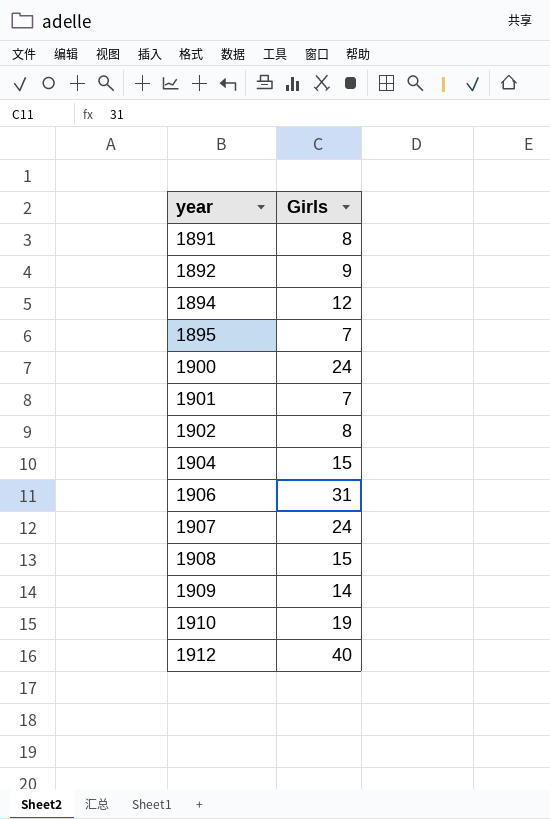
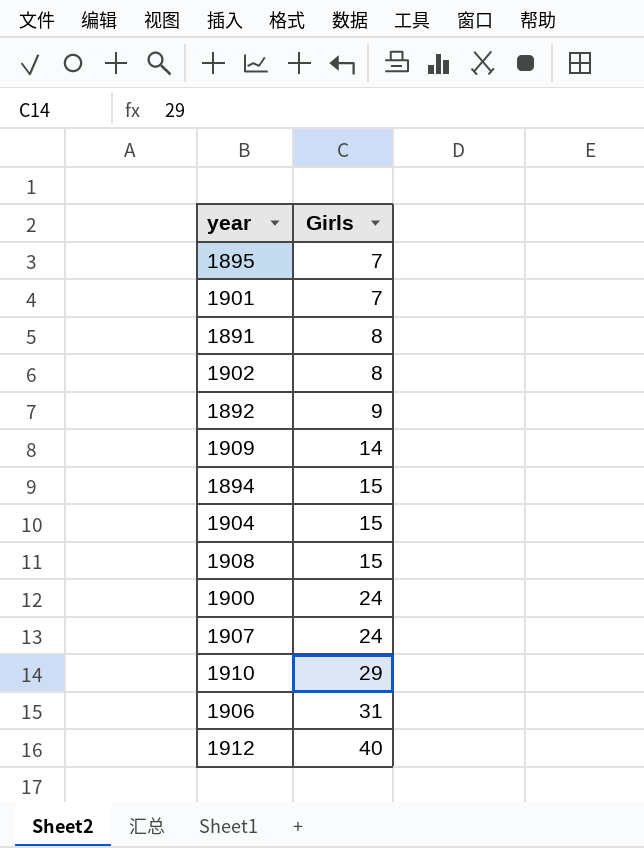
row order: year ascending -> Girls ascending
1894 | Girls: 12 -> 15
1910 | Girls: 19 -> 29

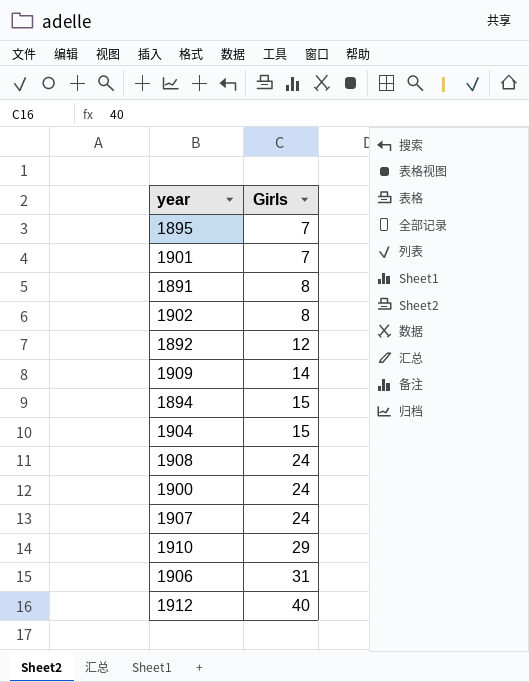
1892 | Girls: 9 -> 12
1908 | Girls: 15 -> 24

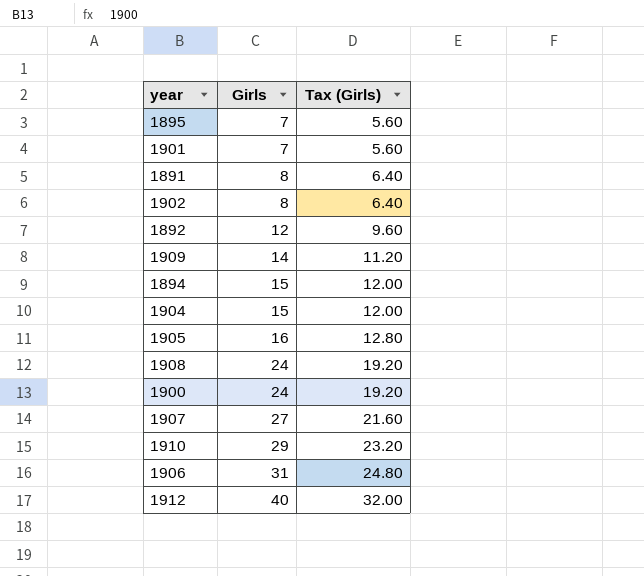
column Tax (Girls) | formula: none -> [Girls] * 0.8
row 1905: none -> 16 | 12.80
1907 | Girls: 24 -> 27

